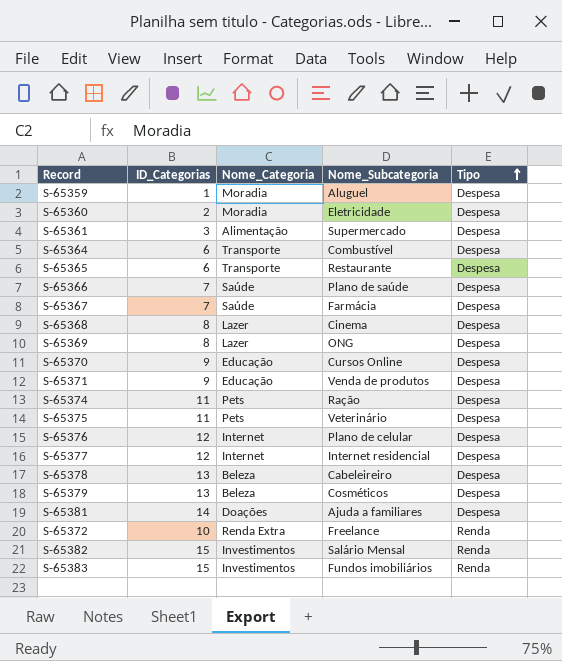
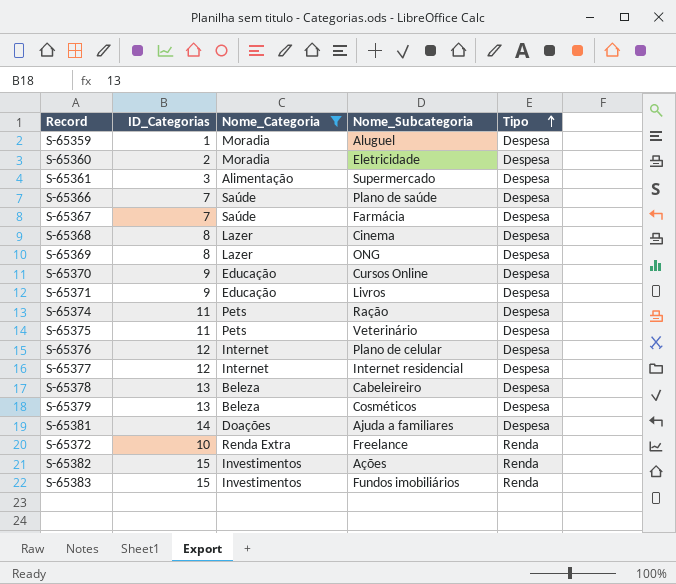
filter: none -> Nome_Categoria != Transporte
S-65371 | Nome_Subcategoria: Venda de produtos -> Livros
S-65382 | Nome_Subcategoria: Salário Mensal -> Ações

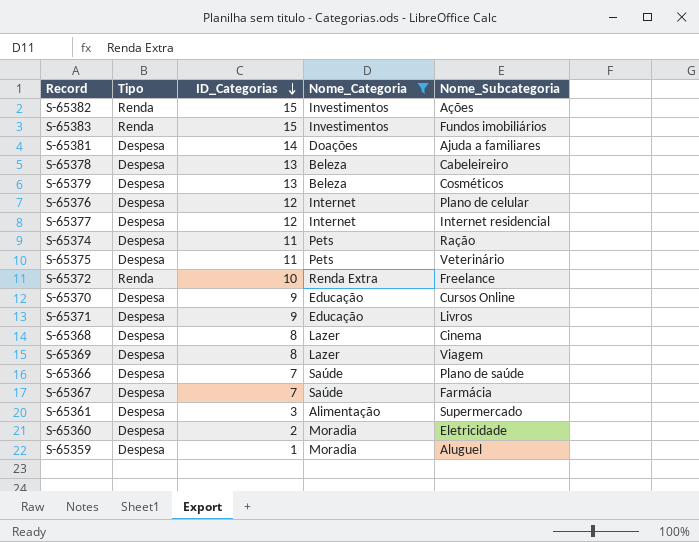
row order: Tipo ascending -> ID_Categorias descending
column Tipo | position: 5 -> 2
S-65369 | Nome_Subcategoria: ONG -> Viagem

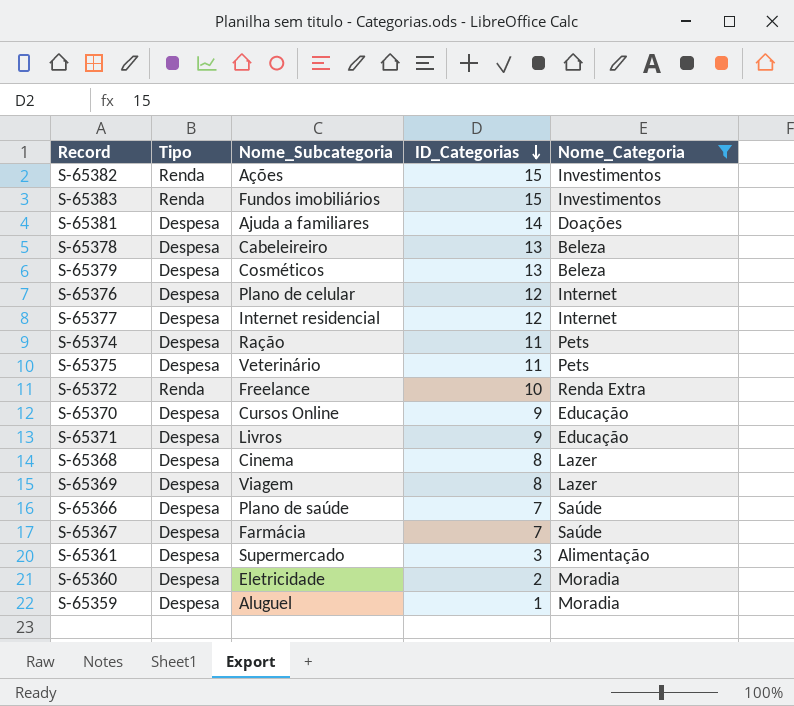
column Nome_Subcategoria | position: 5 -> 3

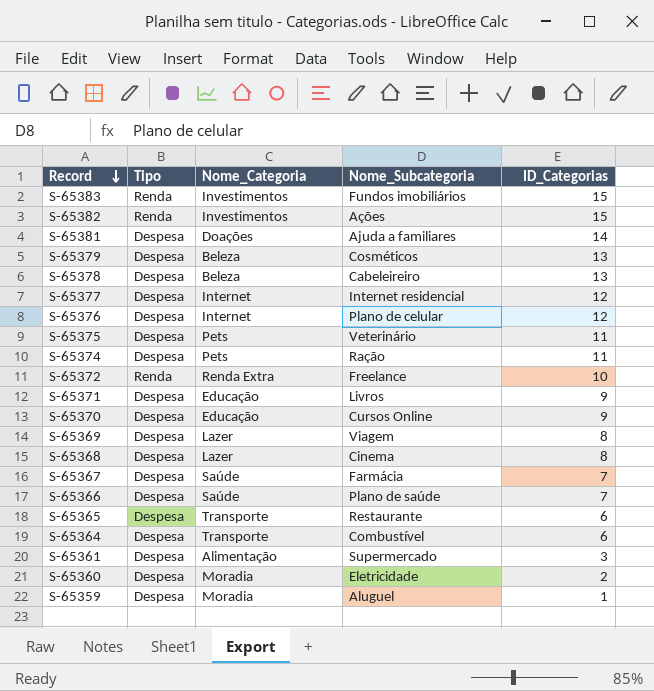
filter: Nome_Categoria != Transporte -> none
row order: ID_Categorias descending -> Record descending
column Nome_Categoria | position: 5 -> 3

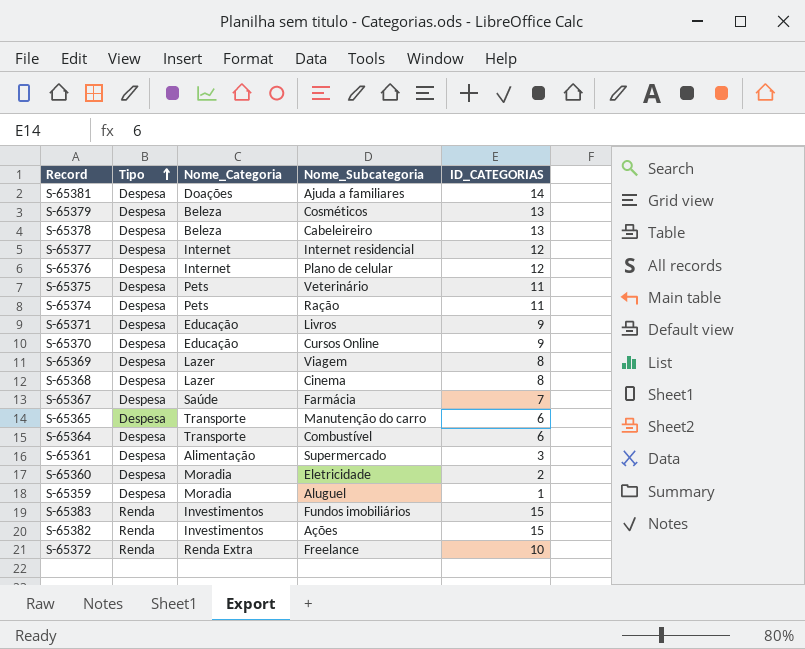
row order: Record descending -> Tipo ascending
column name: ID_Categorias -> ID_CATEGORIAS
row S-65366: Despesa | Saúde | Plano de saúde | 7 -> none
S-65365 | Nome_Subcategoria: Restaurante -> Manutenção do carro

